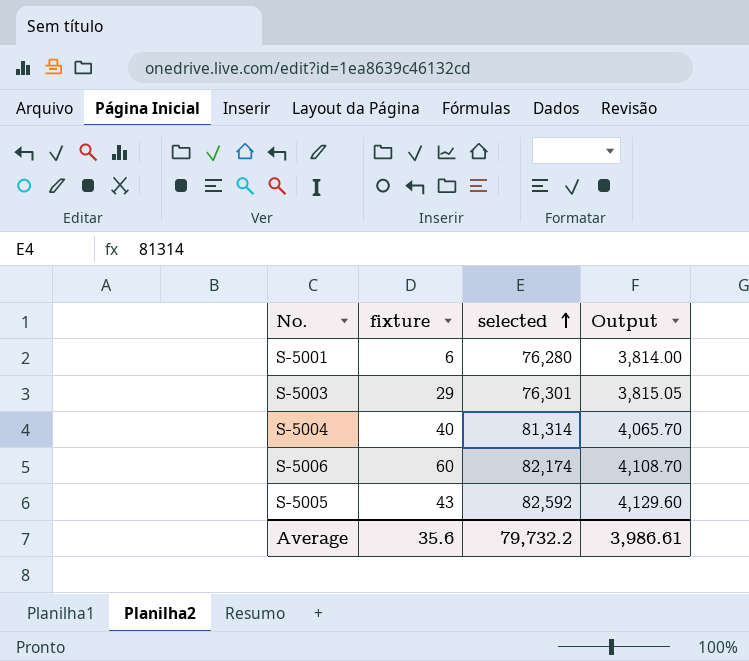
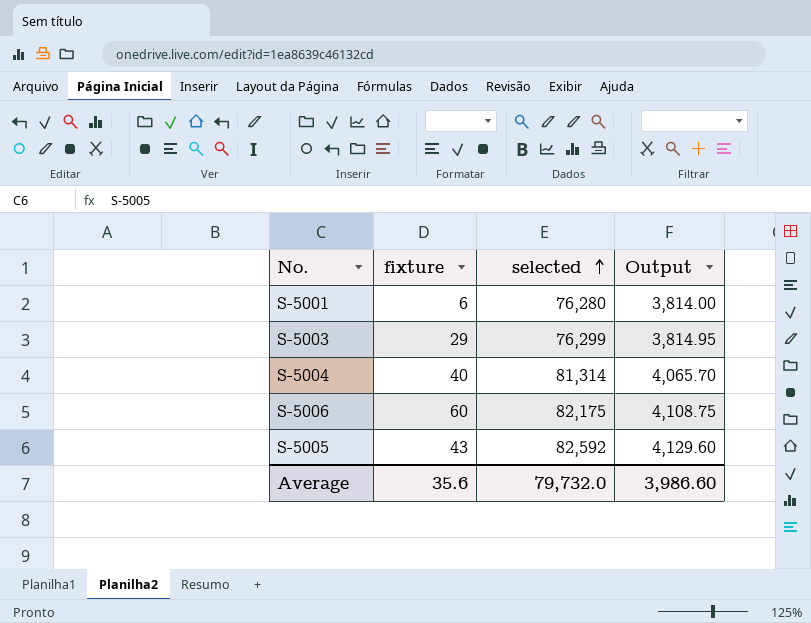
S-5003 | selected: 76,301 -> 76,299
S-5003 | Output: 3,815.05 -> 3,814.95
S-5006 | selected: 82,174 -> 82,175
S-5006 | Output: 4,108.70 -> 4,108.75
Average | selected: 79,732.2 -> 79,732.0
Average | Output: 3,986.61 -> 3,986.60

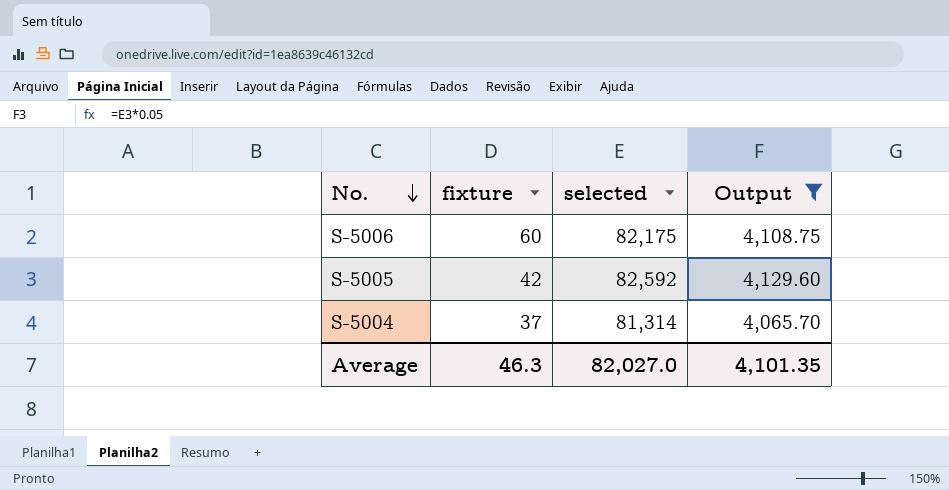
filter: none -> Output >= 4,065.70
row order: selected ascending -> No. descending
S-5005 | fixture: 43 -> 42
S-5004 | fixture: 40 -> 37
Average | fixture: 35.6 -> 46.3
Average | selected: 79,732.0 -> 82,027.0
Average | Output: 3,986.60 -> 4,101.35

